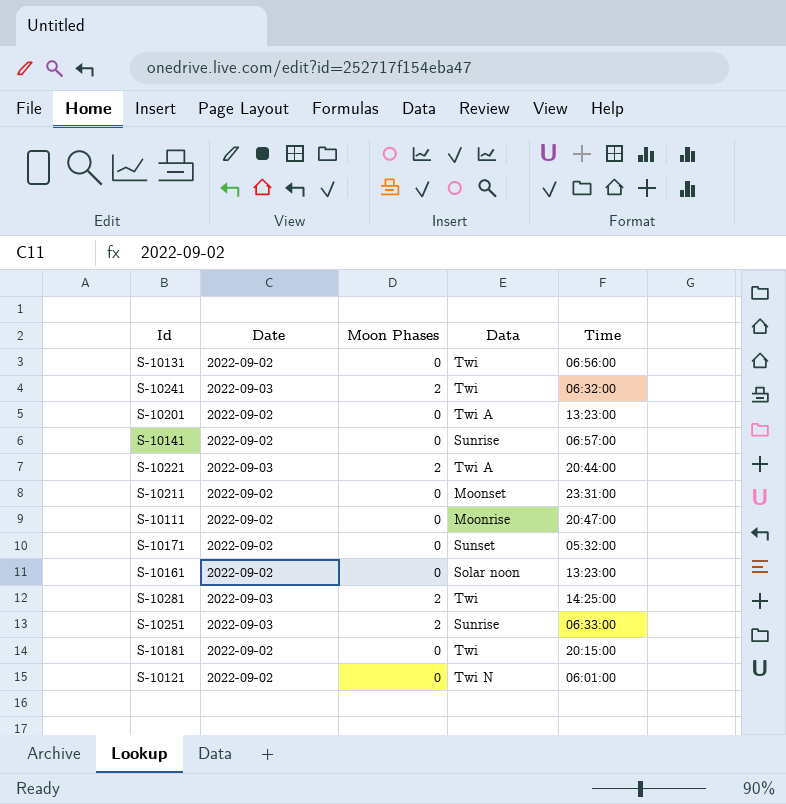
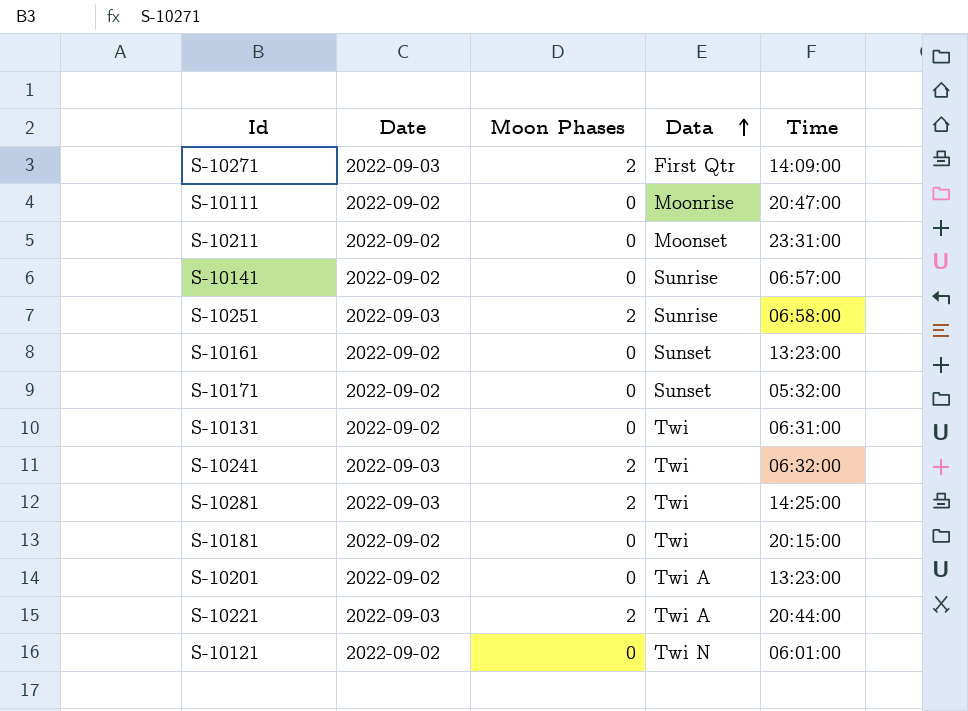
row order: none -> Data ascending
row S-10271: none -> 2022-09-03 | 2 | First Qtr | 14:09:00
S-10251 | Time: 06:33:00 -> 06:58:00
S-10161 | Data: Solar noon -> Sunset
S-10131 | Time: 06:56:00 -> 06:31:00

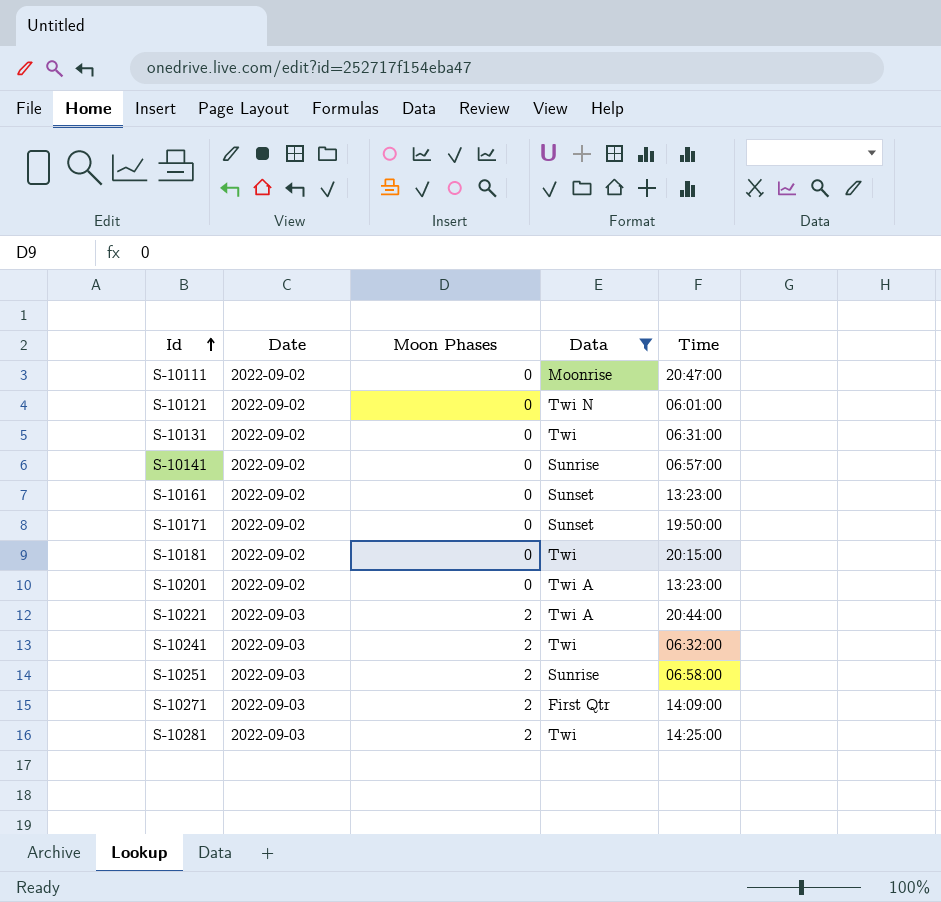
filter: none -> Data != Moonset
row order: Data ascending -> Id ascending
S-10171 | Time: 05:32:00 -> 19:50:00

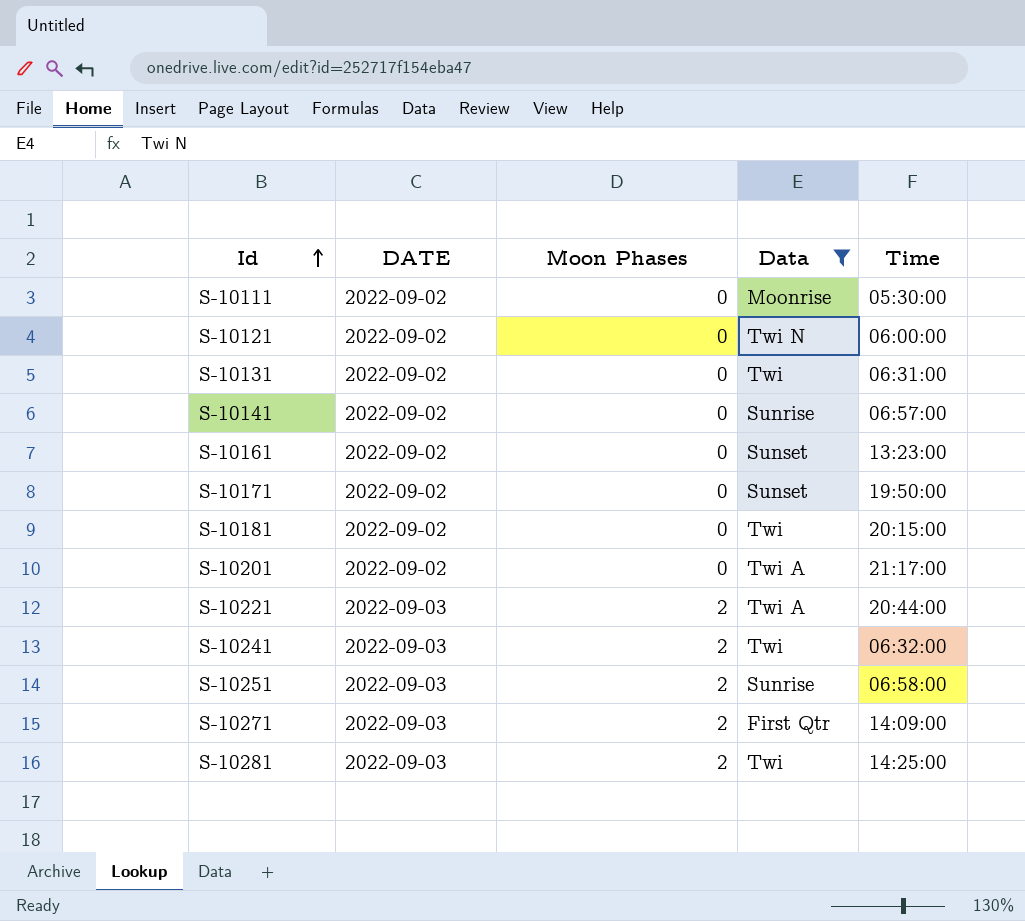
column name: Date -> DATE
S-10111 | Time: 20:47:00 -> 05:30:00
S-10121 | Time: 06:01:00 -> 06:00:00
S-10201 | Time: 13:23:00 -> 21:17:00

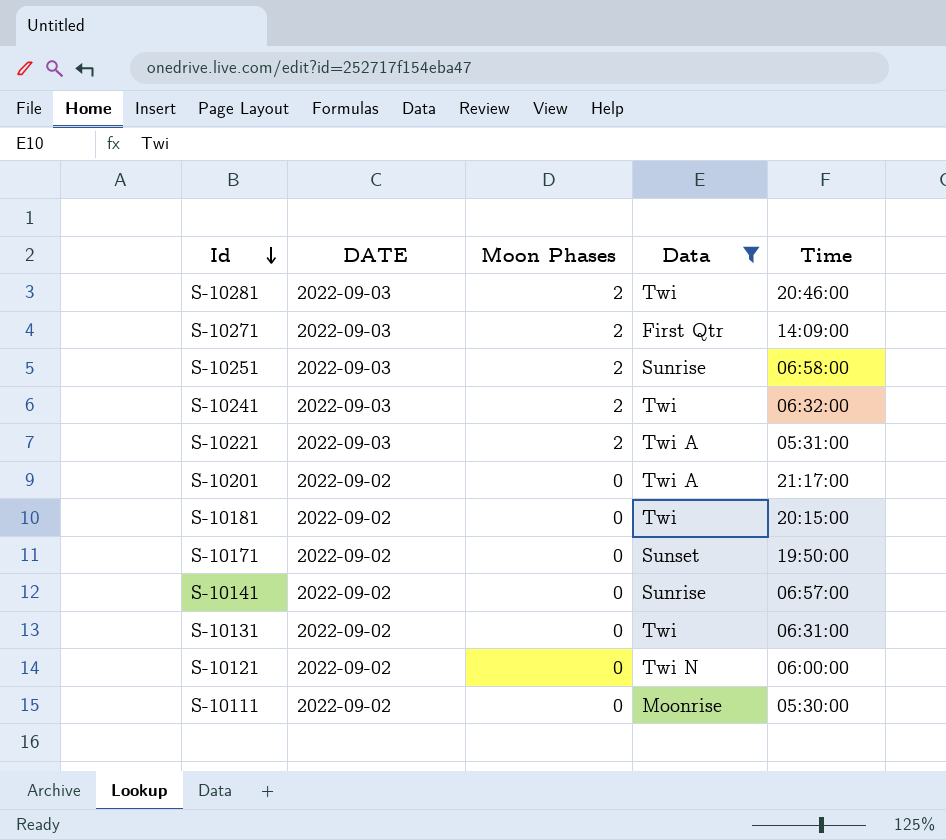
row order: Id ascending -> Id descending
row S-10161: 2022-09-02 | 0 | Sunset | 13:23:00 -> none
S-10281 | Time: 14:25:00 -> 20:46:00
S-10221 | Time: 20:44:00 -> 05:31:00

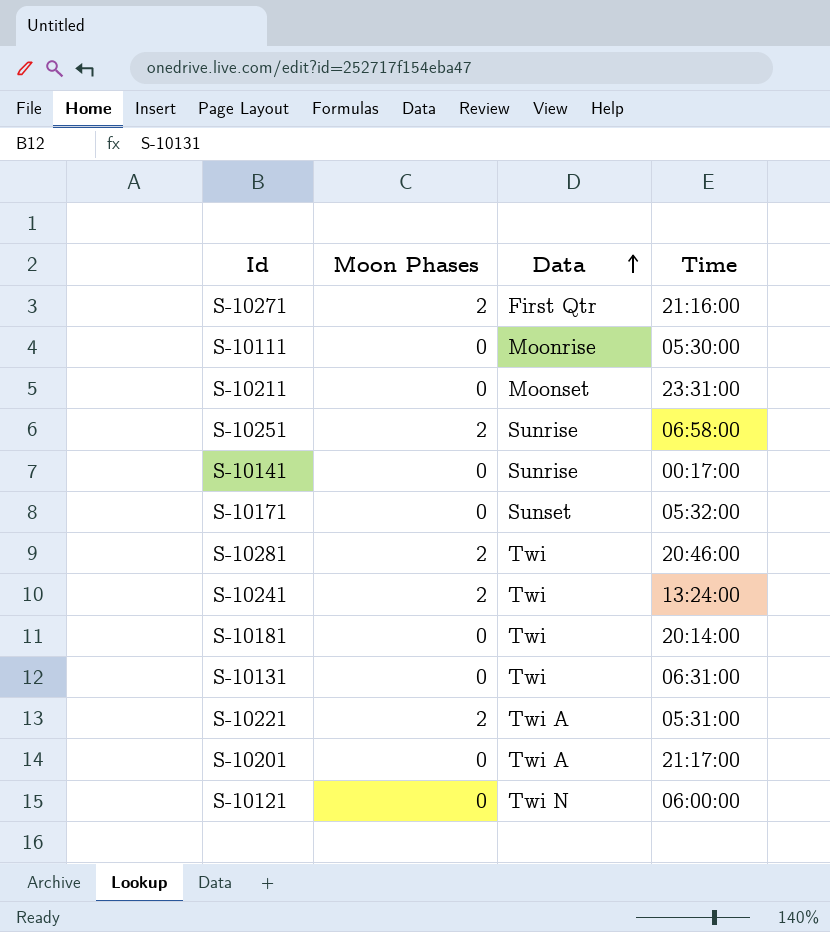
filter: Data != Moonset -> none
row order: Id descending -> Data ascending
column DATE | position: 2 -> none
S-10271 | Time: 14:09:00 -> 21:16:00
S-10141 | Time: 06:57:00 -> 00:17:00
S-10171 | Time: 19:50:00 -> 05:32:00
S-10241 | Time: 06:32:00 -> 13:24:00
S-10181 | Time: 20:15:00 -> 20:14:00

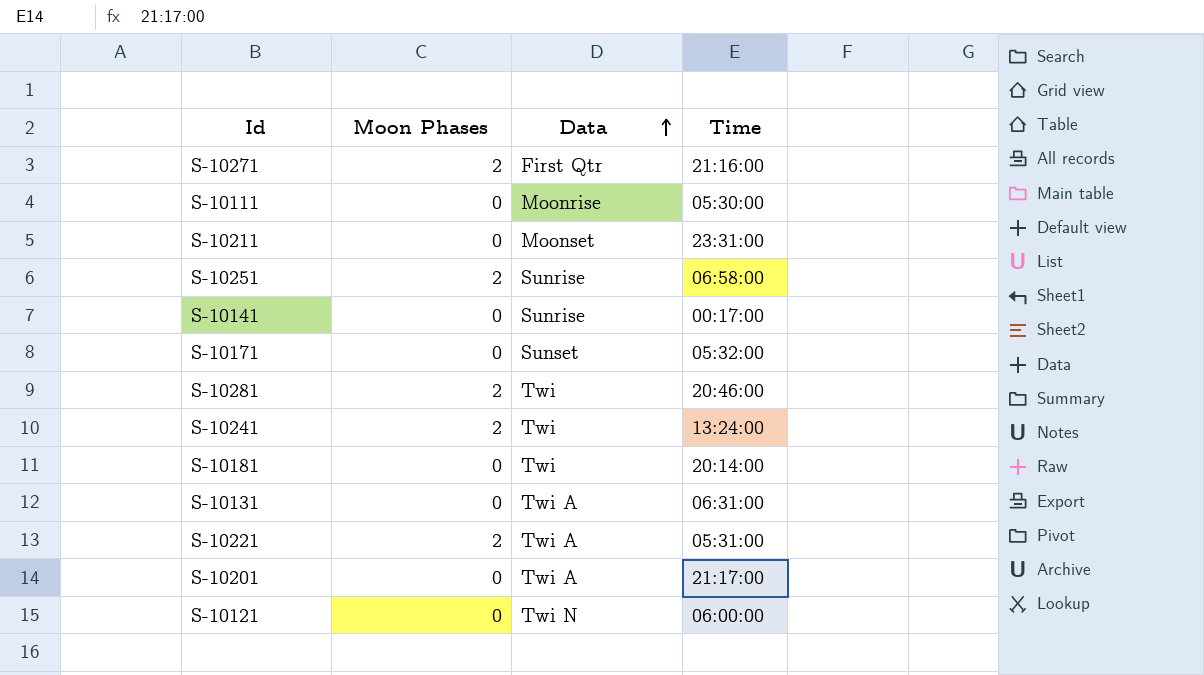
S-10131 | Data: Twi -> Twi A

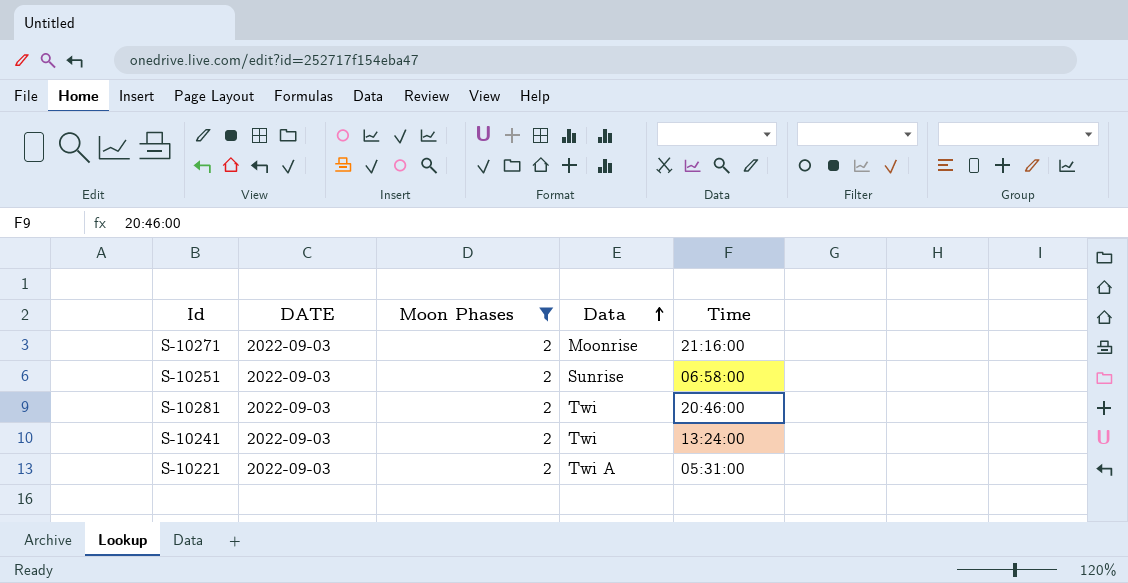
filter: none -> Moon Phases = 2
column DATE | position: none -> 2
S-10271 | Data: First Qtr -> Moonrise

